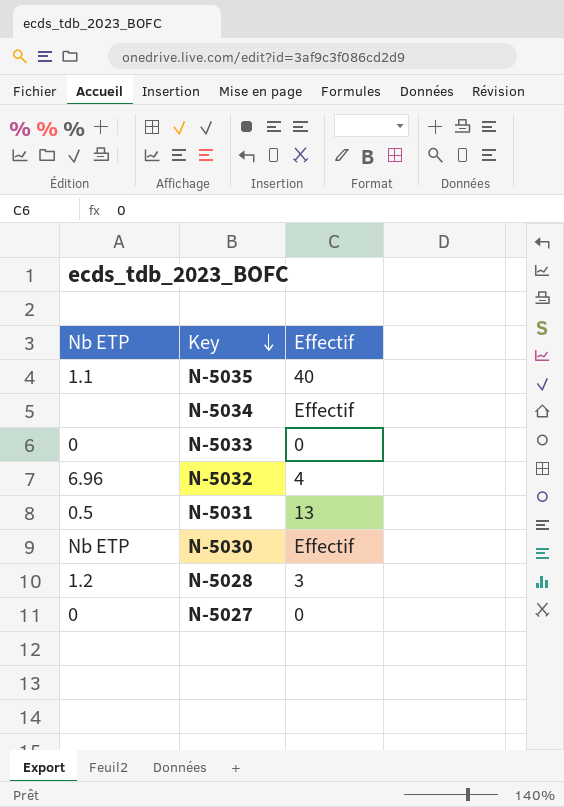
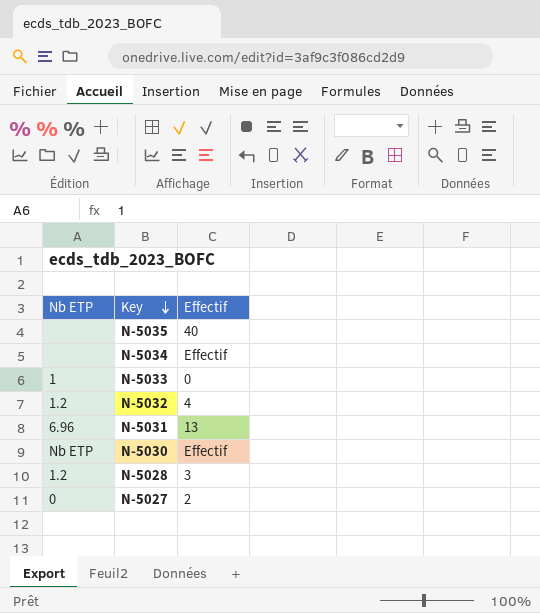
N-5035 | Nb ETP: 1.1 -> none
N-5033 | Nb ETP: 0 -> 1
N-5032 | Nb ETP: 6.96 -> 1.2
N-5031 | Nb ETP: 0.5 -> 6.96
N-5027 | Effectif: 0 -> 2

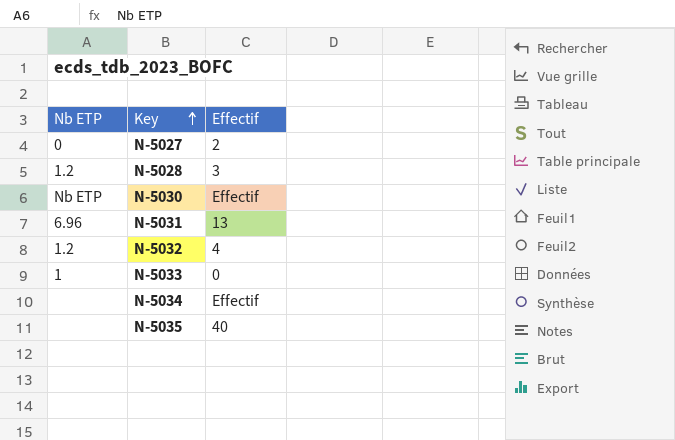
row order: Key descending -> Key ascending

